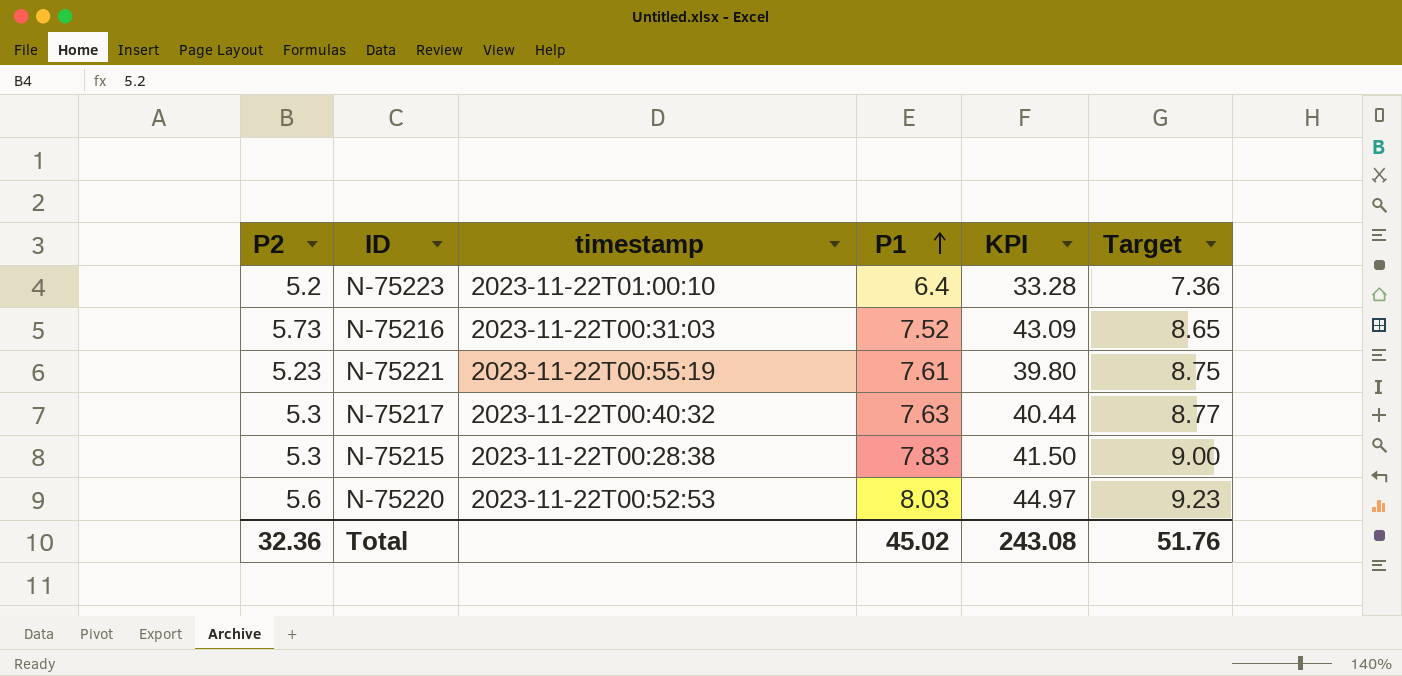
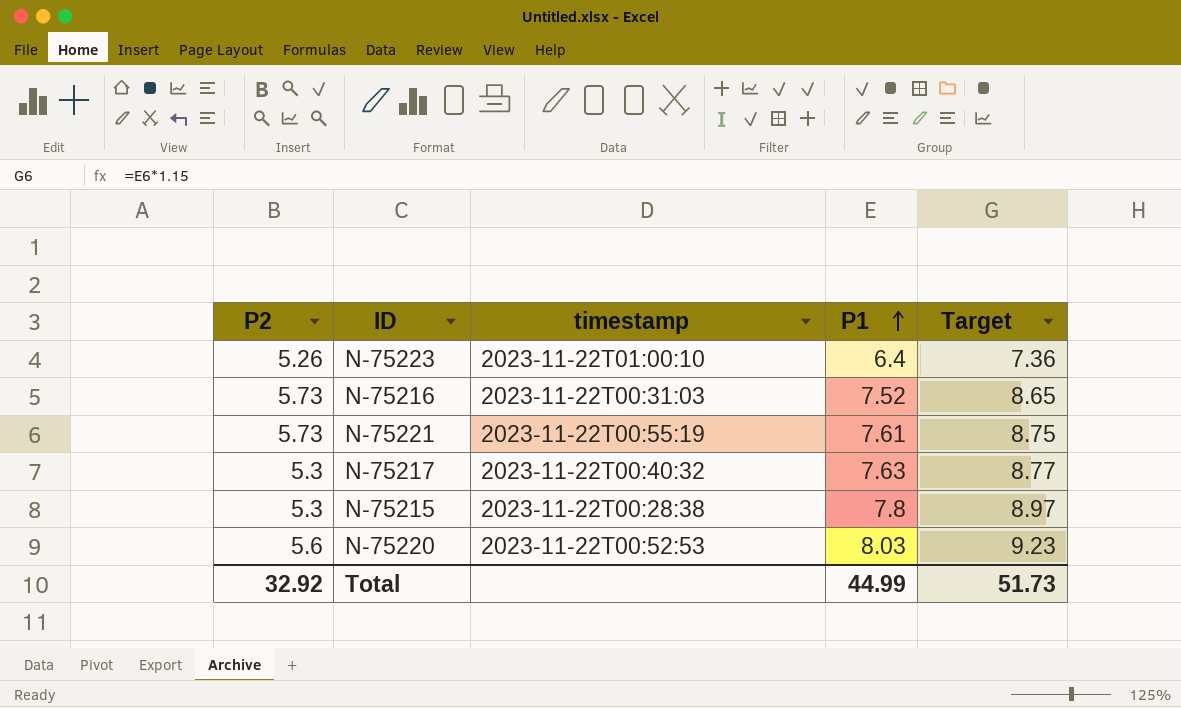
column KPI | formula: [P2] * [P1] -> none
N-75223 | P2: 5.2 -> 5.26
N-75221 | P2: 5.23 -> 5.73
N-75215 | P1: 7.83 -> 7.8
N-75215 | Target: 9.00 -> 8.97
Total | P2: 32.36 -> 32.92
Total | P1: 45.02 -> 44.99
Total | Target: 51.76 -> 51.73

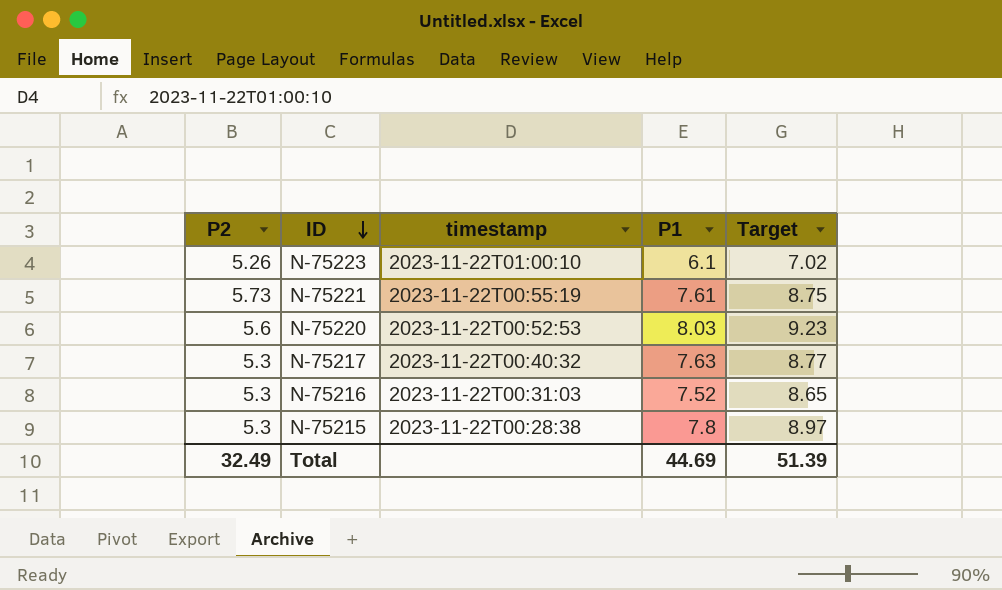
row order: P1 ascending -> ID descending
N-75223 | P1: 6.4 -> 6.1
N-75223 | Target: 7.36 -> 7.02
N-75216 | P2: 5.73 -> 5.3
Total | P2: 32.92 -> 32.49
Total | P1: 44.99 -> 44.69
Total | Target: 51.73 -> 51.39

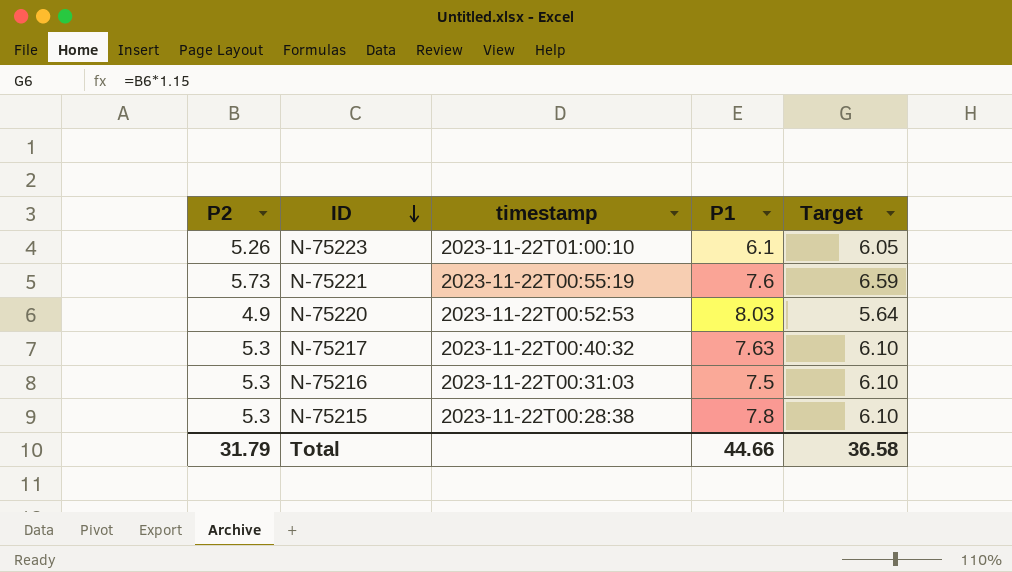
column Target | formula: [P1] * 1.15 -> [P2] * 1.15
N-75221 | P1: 7.61 -> 7.6
N-75220 | P2: 5.6 -> 4.9
N-75216 | P1: 7.52 -> 7.5
Total | P2: 32.49 -> 31.79
Total | P1: 44.69 -> 44.66
Total | Target: 51.39 -> 36.58

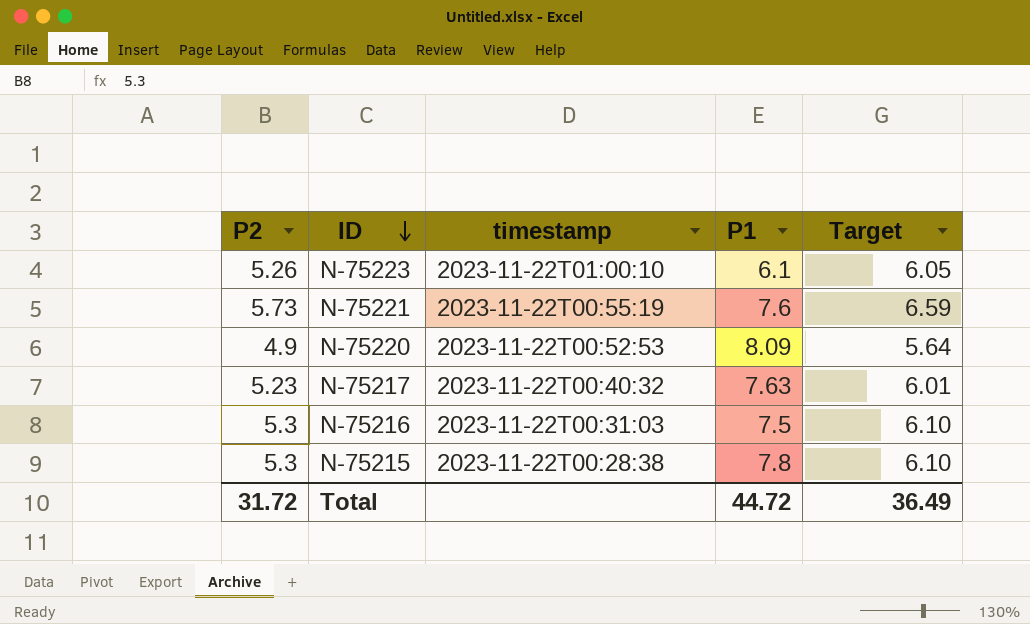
N-75220 | P1: 8.03 -> 8.09
N-75217 | P2: 5.3 -> 5.23
N-75217 | Target: 6.10 -> 6.01
Total | P2: 31.79 -> 31.72
Total | P1: 44.66 -> 44.72
Total | Target: 36.58 -> 36.49

